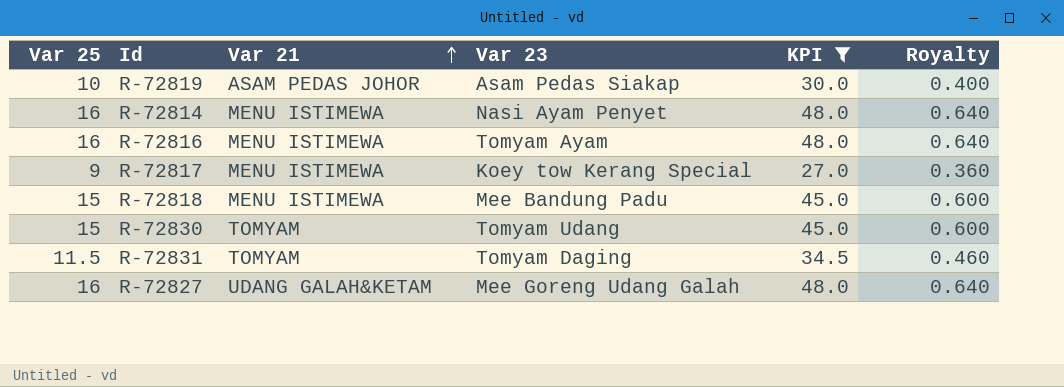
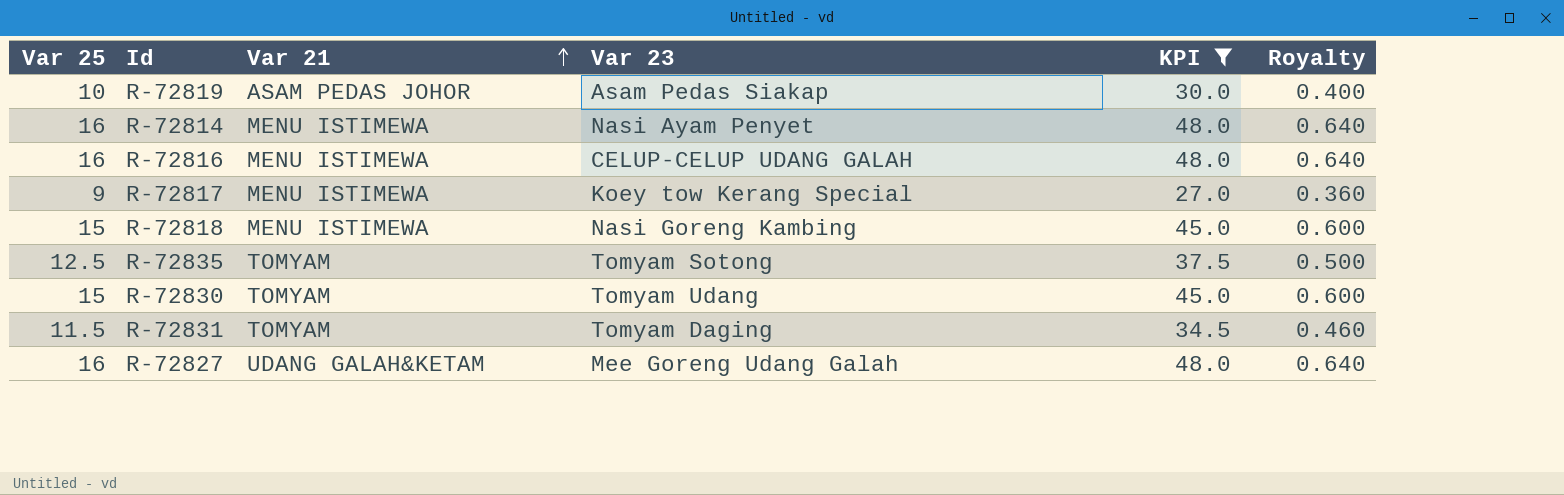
R-72816 | Var 23: Tomyam Ayam -> CELUP-CELUP UDANG GALAH
R-72818 | Var 23: Mee Bandung Padu -> Nasi Goreng Kambing
row R-72835: none -> 12.5 | TOMYAM | Tomyam Sotong | 37.5 | 0.500

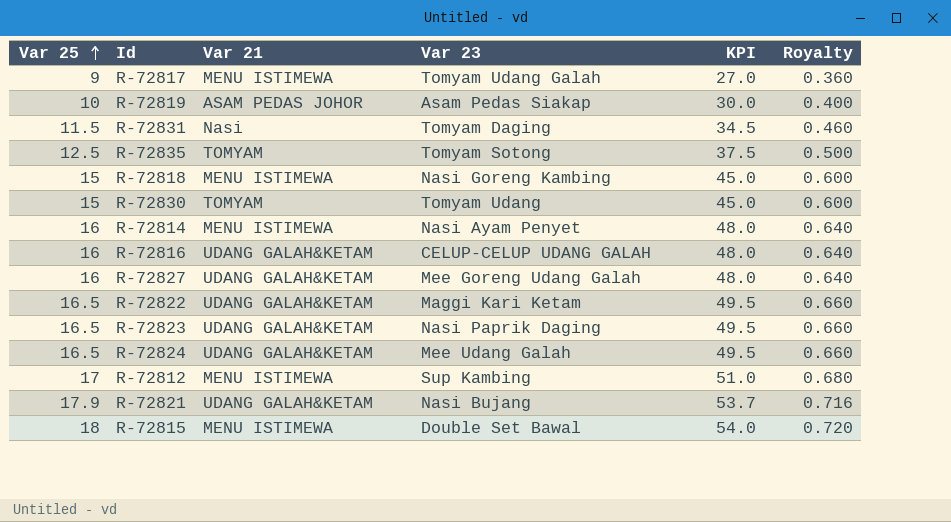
filter: KPI <= 48.0 -> none
row order: Var 21 ascending -> Var 25 ascending
R-72817 | Var 23: Koey tow Kerang Special -> Tomyam Udang Galah
R-72831 | Var 21: TOMYAM -> Nasi
R-72816 | Var 21: MENU ISTIMEWA -> UDANG GALAH&KETAM

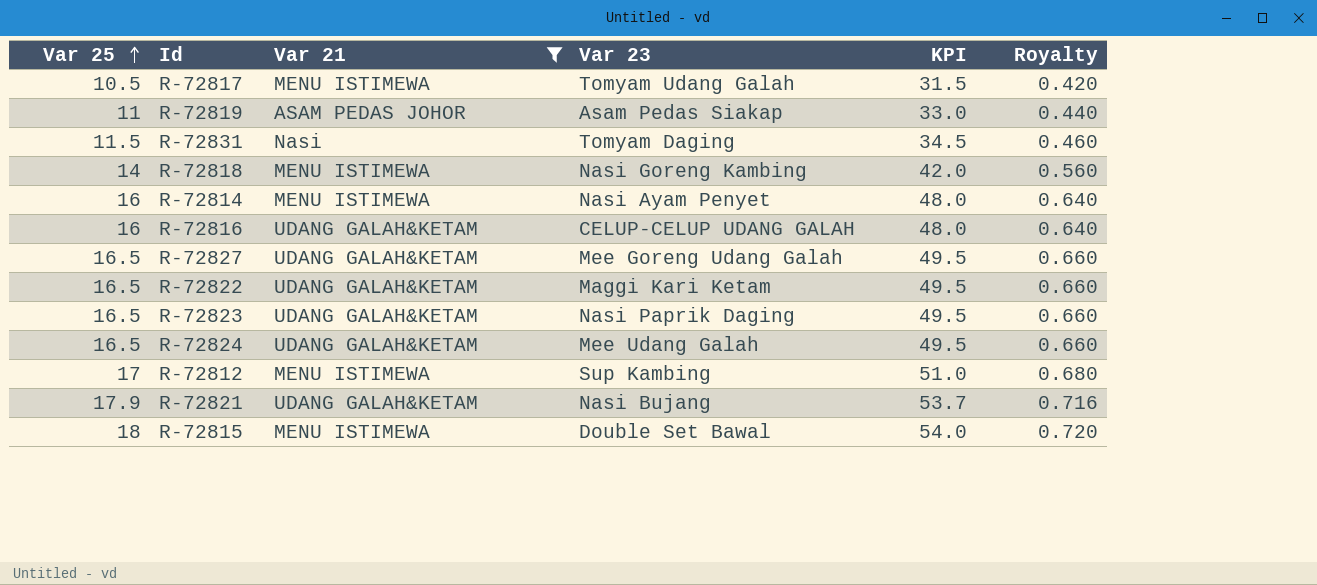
filter: none -> Var 21 != TOMYAM
R-72817 | Var 25: 9 -> 10.5
R-72817 | KPI: 27.0 -> 31.5
R-72817 | Royalty: 0.360 -> 0.420
R-72819 | Var 25: 10 -> 11
R-72819 | KPI: 30.0 -> 33.0
R-72819 | Royalty: 0.400 -> 0.440
R-72818 | Var 25: 15 -> 14
R-72818 | KPI: 45.0 -> 42.0
R-72818 | Royalty: 0.600 -> 0.560
R-72827 | Var 25: 16 -> 16.5
R-72827 | KPI: 48.0 -> 49.5
R-72827 | Royalty: 0.640 -> 0.660

